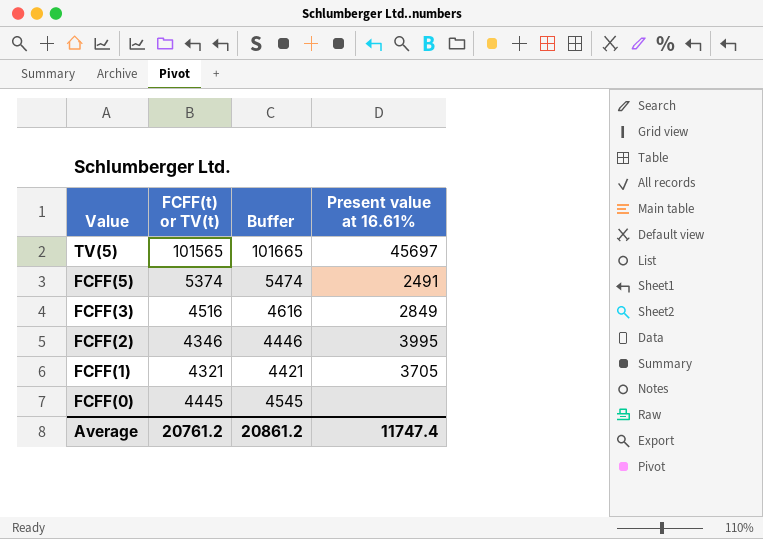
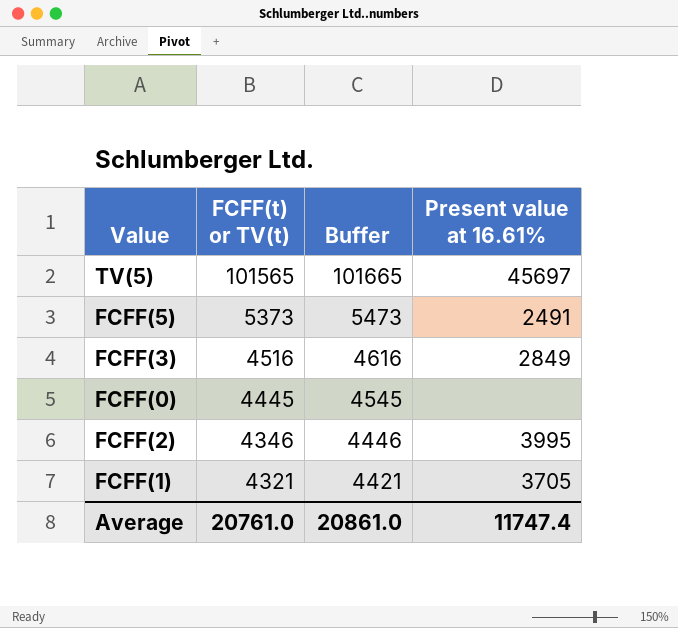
row order: Value descending -> FCFF(t) or TV(t) descending
FCFF(5) | FCFF(t) or TV(t): 5374 -> 5373
FCFF(5) | Buffer: 5474 -> 5473
Average | FCFF(t) or TV(t): 20761.2 -> 20761.0
Average | Buffer: 20861.2 -> 20861.0

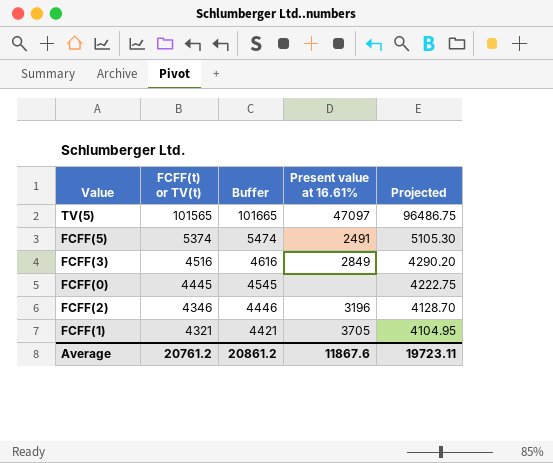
column Projected | formula: none -> [FCFF(t) or TV(t)] * 0.95
TV(5) | Present value at 16.61%: 45697 -> 47097
FCFF(5) | FCFF(t) or TV(t): 5373 -> 5374
FCFF(5) | Buffer: 5473 -> 5474
FCFF(2) | Present value at 16.61%: 3995 -> 3196
Average | FCFF(t) or TV(t): 20761.0 -> 20761.2
Average | Buffer: 20861.0 -> 20861.2
Average | Present value at 16.61%: 11747.4 -> 11867.6

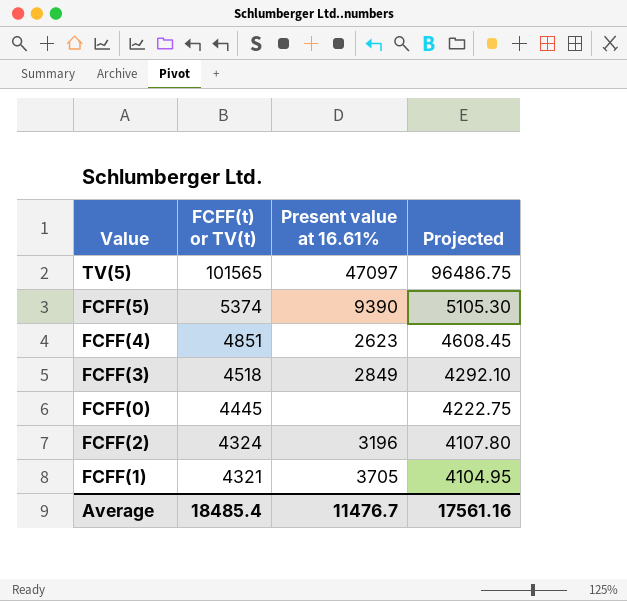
column Buffer | formula: [FCFF(t) or TV(t)] + 100 -> none
FCFF(5) | Present value at 16.61%: 2491 -> 9390
row FCFF(4): none -> 4851 | 2623 | 4608.45
FCFF(3) | FCFF(t) or TV(t): 4516 -> 4518
FCFF(3) | Projected: 4290.20 -> 4292.10
FCFF(2) | FCFF(t) or TV(t): 4346 -> 4324
FCFF(2) | Projected: 4128.70 -> 4107.80
Average | FCFF(t) or TV(t): 20761.2 -> 18485.4
Average | Present value at 16.61%: 11867.6 -> 11476.7
Average | Projected: 19723.11 -> 17561.16

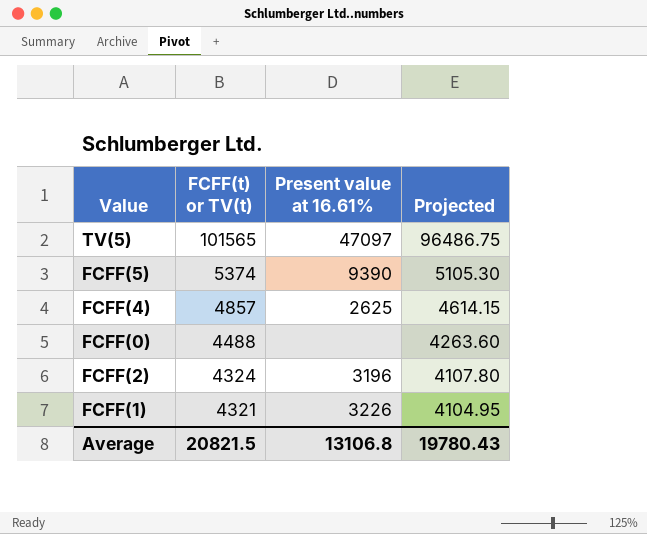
row FCFF(3): 4518 | 2849 | 4292.10 -> none
FCFF(4) | FCFF(t) or TV(t): 4851 -> 4857
FCFF(4) | Present value at 16.61%: 2623 -> 2625
FCFF(4) | Projected: 4608.45 -> 4614.15
FCFF(0) | FCFF(t) or TV(t): 4445 -> 4488
FCFF(0) | Projected: 4222.75 -> 4263.60
FCFF(1) | Present value at 16.61%: 3705 -> 3226
Average | FCFF(t) or TV(t): 18485.4 -> 20821.5
Average | Present value at 16.61%: 11476.7 -> 13106.8
Average | Projected: 17561.16 -> 19780.43

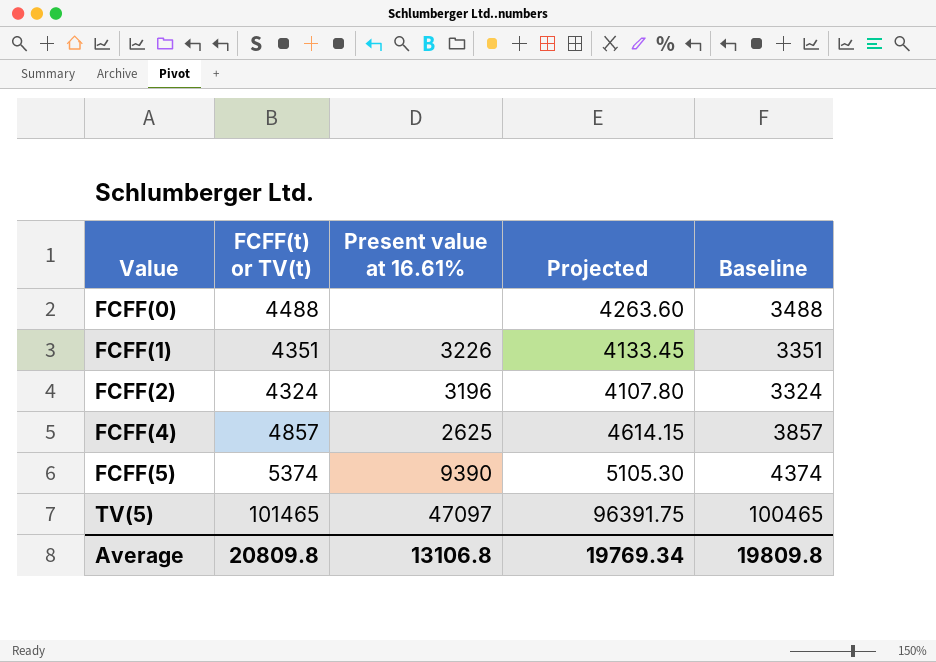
row order: FCFF(t) or TV(t) descending -> Value ascending
column Baseline | formula: none -> [FCFF(t) or TV(t)] - 1000
FCFF(1) | FCFF(t) or TV(t): 4321 -> 4351
FCFF(1) | Projected: 4104.95 -> 4133.45
TV(5) | FCFF(t) or TV(t): 101565 -> 101465
TV(5) | Projected: 96486.75 -> 96391.75
Average | FCFF(t) or TV(t): 20821.5 -> 20809.8
Average | Projected: 19780.43 -> 19769.34

